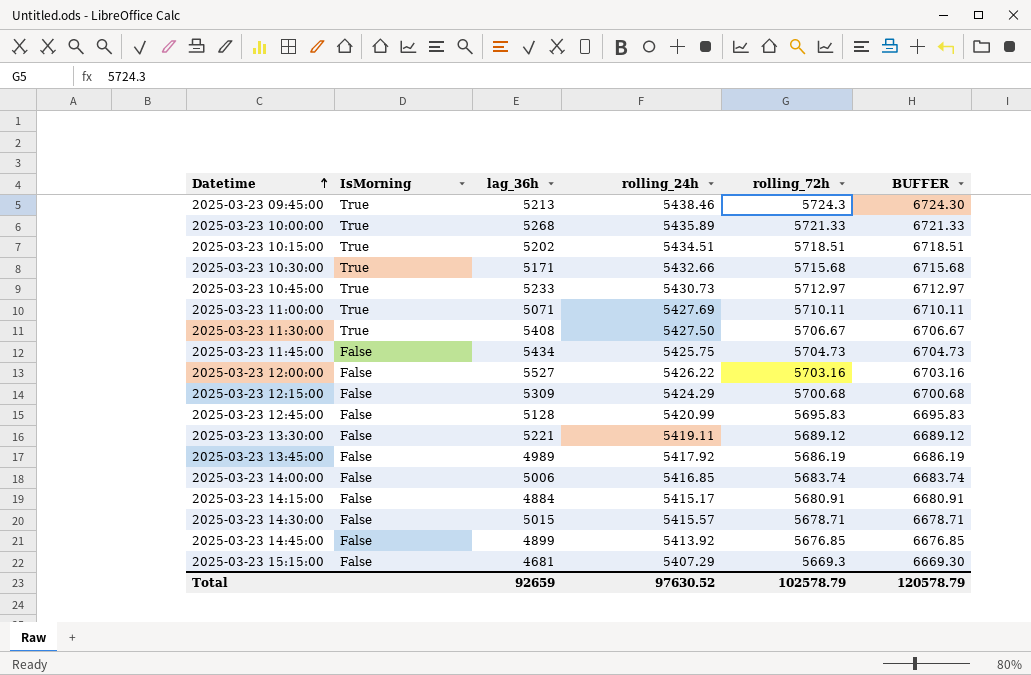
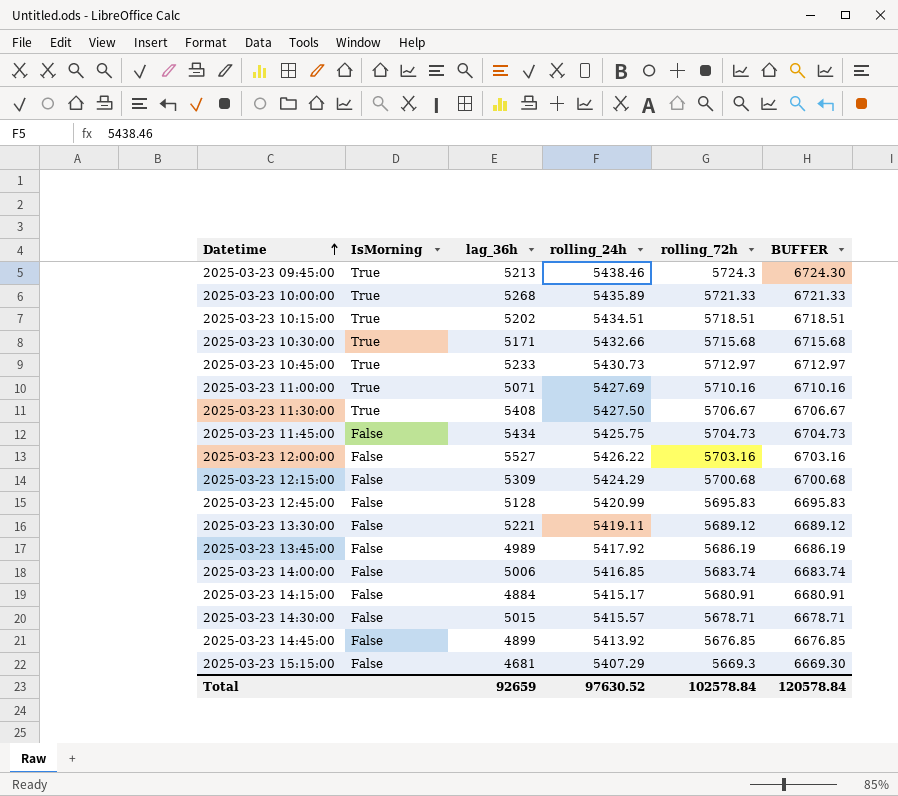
2025-03-23 11:00:00 | rolling_72h: 5710.11 -> 5710.16
2025-03-23 11:00:00 | BUFFER: 6710.11 -> 6710.16
Total | rolling_72h: 102578.79 -> 102578.84
Total | BUFFER: 120578.79 -> 120578.84

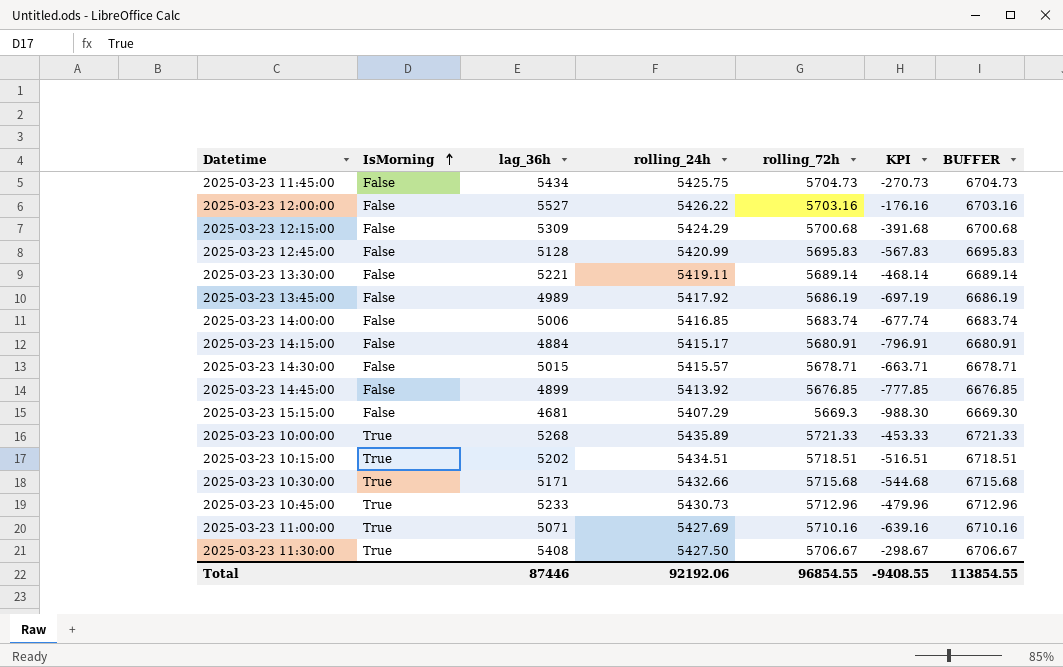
row order: Datetime ascending -> IsMorning ascending
column KPI | formula: none -> [lag_36h] - [rolling_72h]
row 2025-03-23 09:45:00: True | 5213 | 5438.46 | 5724.3 | 6724.30 -> none
2025-03-23 13:30:00 | rolling_72h: 5689.12 -> 5689.14
2025-03-23 13:30:00 | BUFFER: 6689.12 -> 6689.14
2025-03-23 10:45:00 | rolling_72h: 5712.97 -> 5712.96
2025-03-23 10:45:00 | BUFFER: 6712.97 -> 6712.96
Total | lag_36h: 92659 -> 87446
Total | rolling_24h: 97630.52 -> 92192.06
Total | rolling_72h: 102578.84 -> 96854.55
Total | BUFFER: 120578.84 -> 113854.55

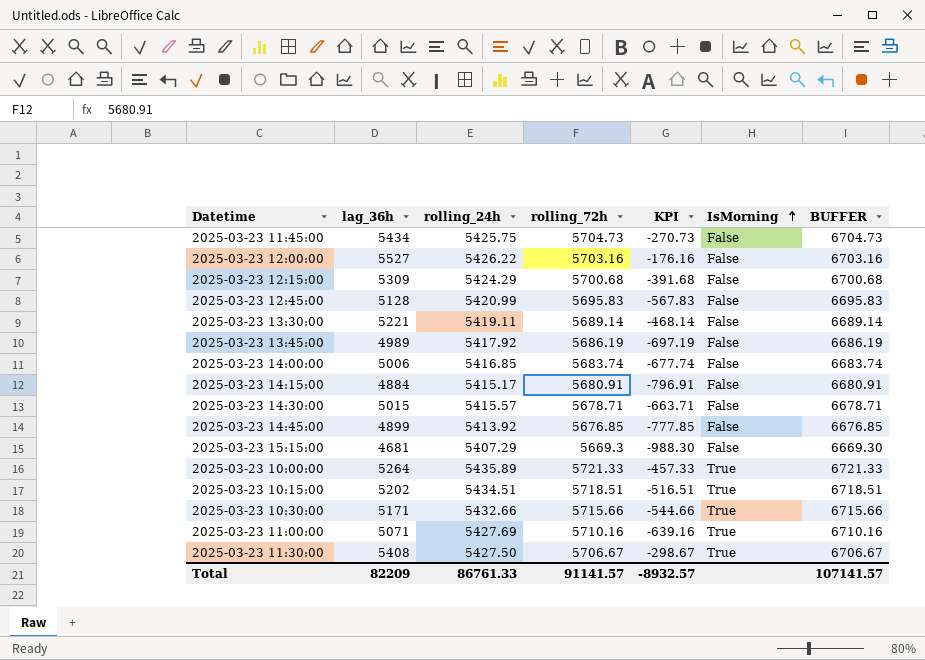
column IsMorning | position: 2 -> 6
row 2025-03-23 10:45:00: True | 5233 | 5430.73 | 5712.96 | -479.96 | 6712.96 -> none
2025-03-23 10:00:00 | lag_36h: 5268 -> 5264
2025-03-23 10:00:00 | KPI: -453.33 -> -457.33
2025-03-23 10:30:00 | rolling_72h: 5715.68 -> 5715.66
2025-03-23 10:30:00 | KPI: -544.68 -> -544.66
2025-03-23 10:30:00 | BUFFER: 6715.68 -> 6715.66
Total | lag_36h: 87446 -> 82209
Total | rolling_24h: 92192.06 -> 86761.33
Total | rolling_72h: 96854.55 -> 91141.57
Total | KPI: -9408.55 -> -8932.57
Total | BUFFER: 113854.55 -> 107141.57

